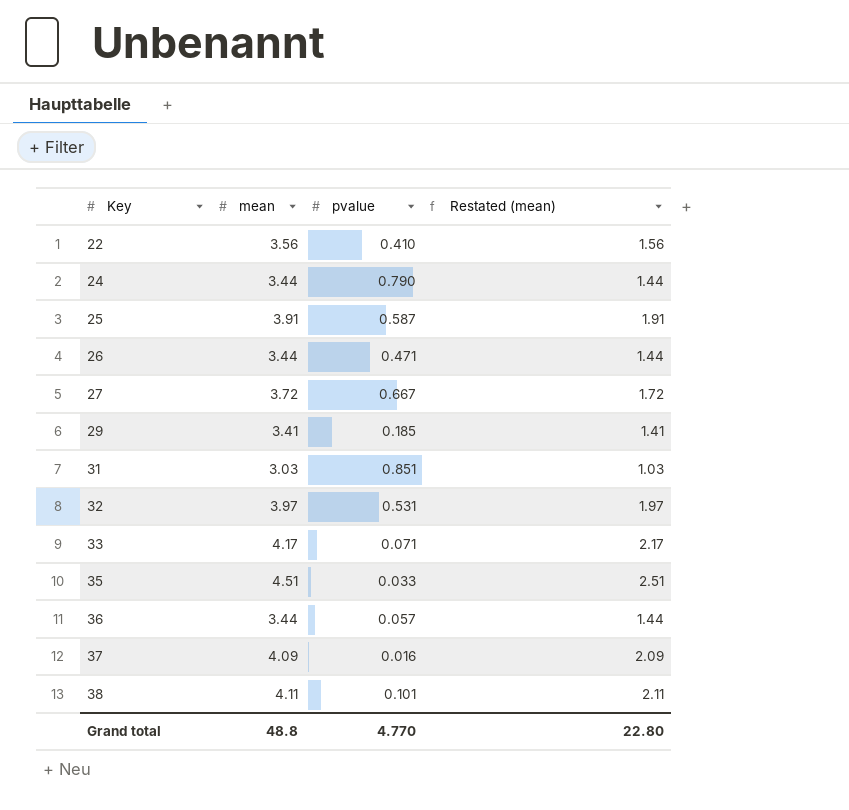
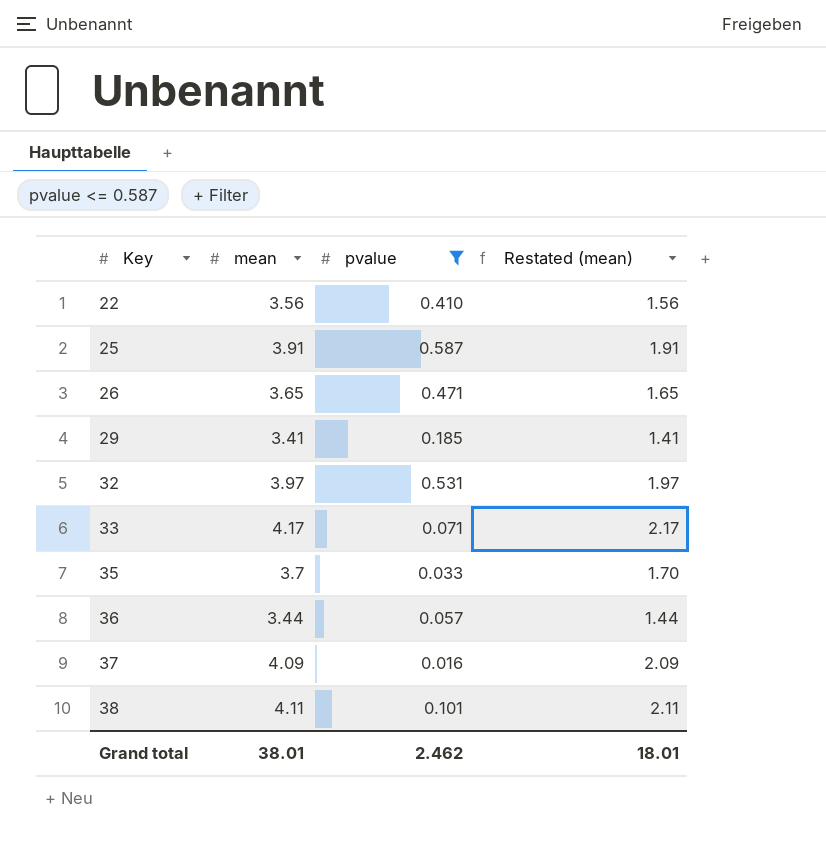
filter: none -> pvalue <= 0.587
26 | mean: 3.44 -> 3.65
26 | Restated (mean): 1.44 -> 1.65
35 | mean: 4.51 -> 3.7
35 | Restated (mean): 2.51 -> 1.70
Grand total | mean: 48.8 -> 38.01
Grand total | pvalue: 4.770 -> 2.462
Grand total | Restated (mean): 22.80 -> 18.01

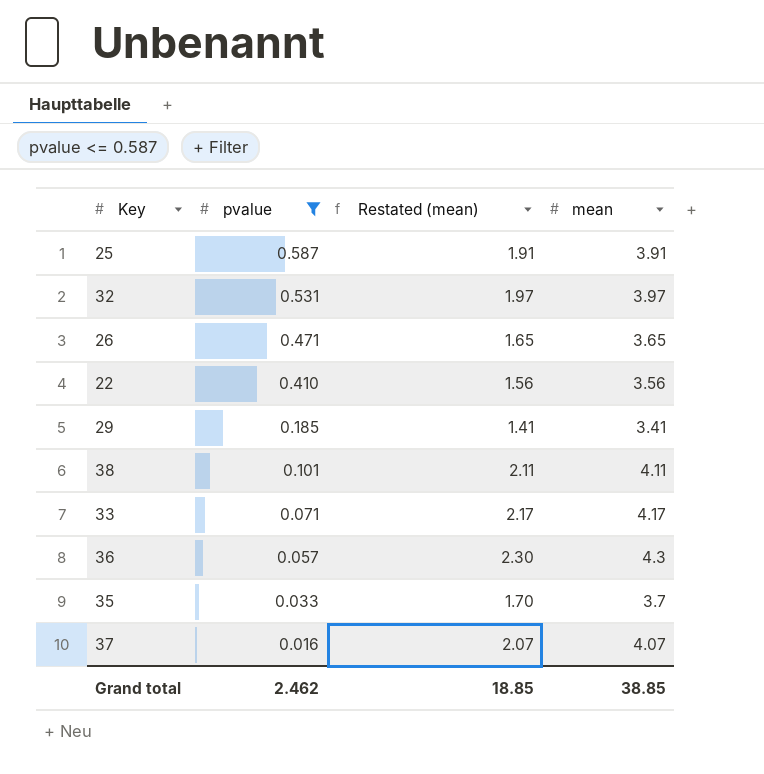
row order: Key ascending -> pvalue descending
column mean | position: 2 -> 4
36 | Restated (mean): 1.44 -> 2.30
36 | mean: 3.44 -> 4.3
37 | Restated (mean): 2.09 -> 2.07
37 | mean: 4.09 -> 4.07
Grand total | Restated (mean): 18.01 -> 18.85
Grand total | mean: 38.01 -> 38.85

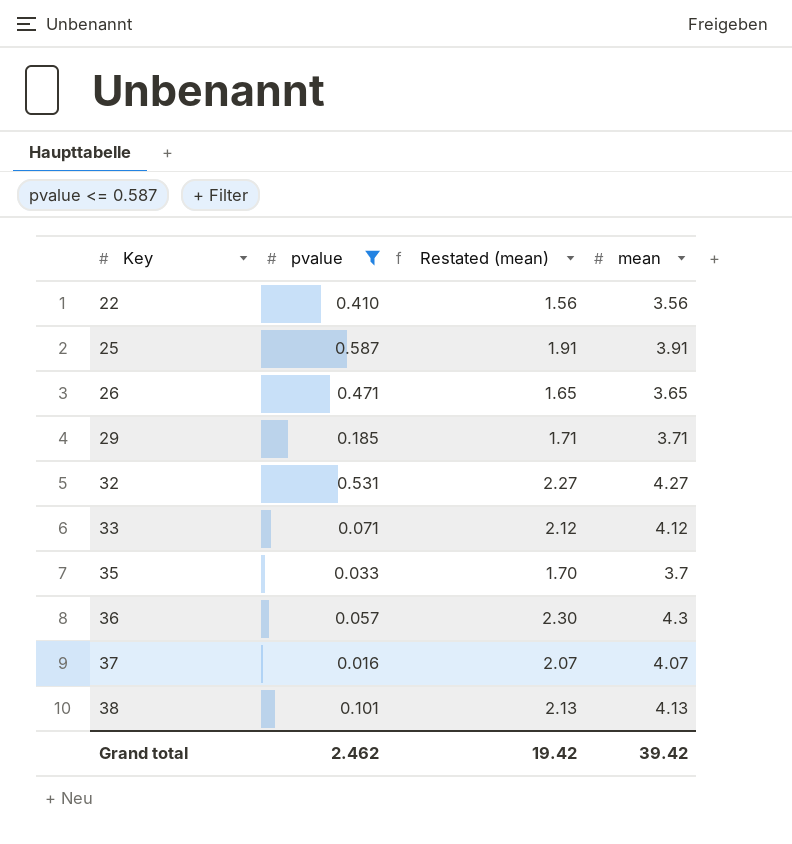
row order: pvalue descending -> Key ascending
29 | Restated (mean): 1.41 -> 1.71
29 | mean: 3.41 -> 3.71
32 | Restated (mean): 1.97 -> 2.27
32 | mean: 3.97 -> 4.27
33 | Restated (mean): 2.17 -> 2.12
33 | mean: 4.17 -> 4.12
38 | Restated (mean): 2.11 -> 2.13
38 | mean: 4.11 -> 4.13
Grand total | Restated (mean): 18.85 -> 19.42
Grand total | mean: 38.85 -> 39.42

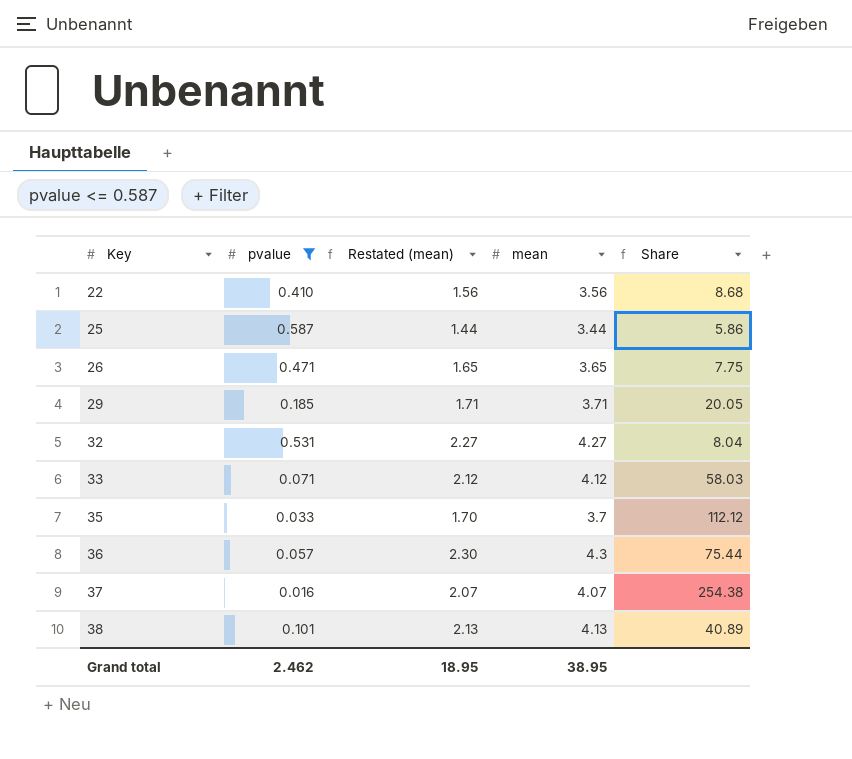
column Share | formula: none -> [mean] / [pvalue]
25 | Restated (mean): 1.91 -> 1.44
25 | mean: 3.91 -> 3.44
Grand total | Restated (mean): 19.42 -> 18.95
Grand total | mean: 39.42 -> 38.95

